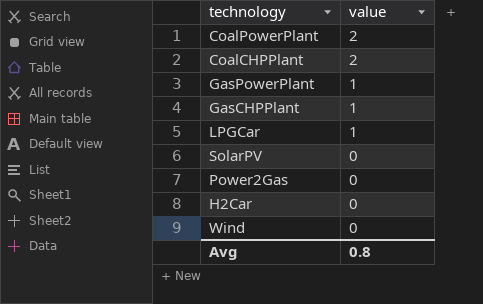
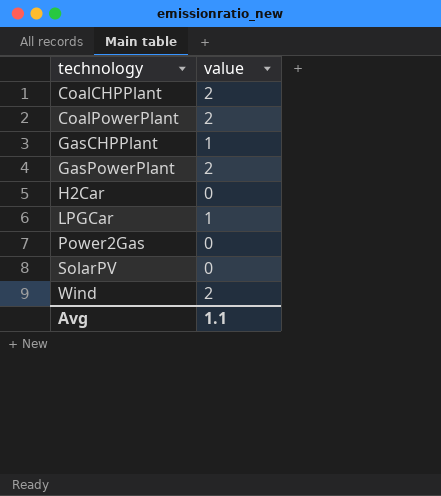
row order: value descending -> technology ascending
GasPowerPlant | value: 1 -> 2
Wind | value: 0 -> 2
Avg | value: 0.8 -> 1.1

